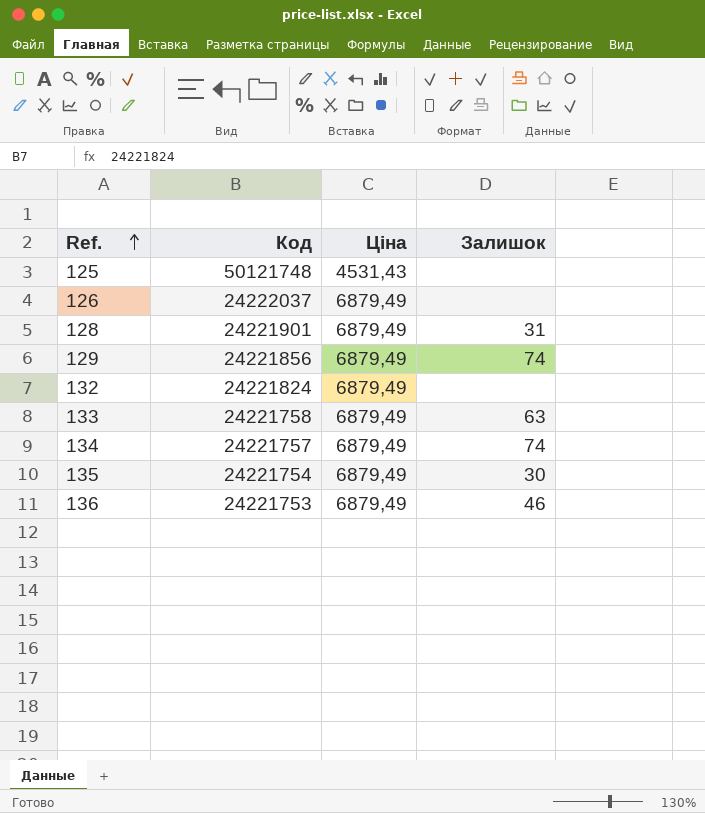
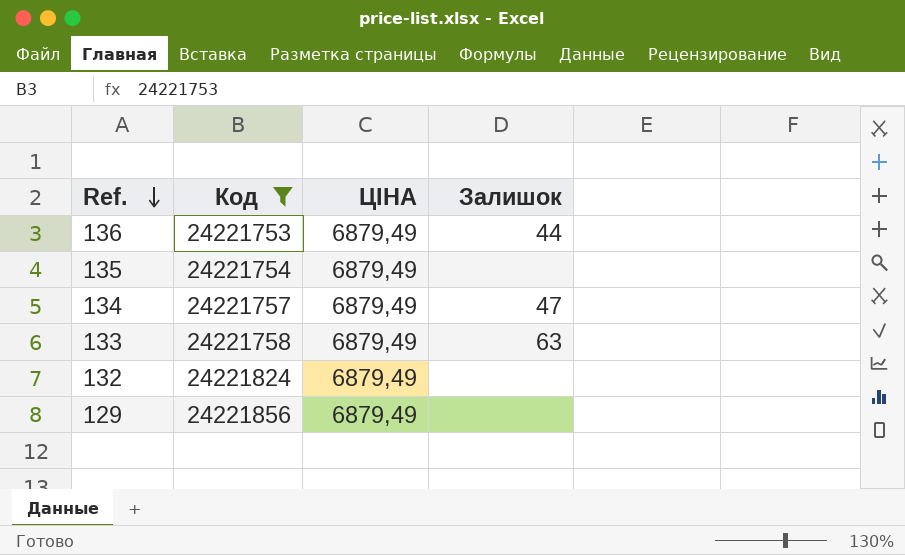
filter: none -> Код <= 24221856
row order: Ref. ascending -> Ref. descending
column name: Ціна -> ЦІНА
136 | Залишок: 46 -> 44
135 | Залишок: 30 -> none
134 | Залишок: 74 -> 47
129 | Залишок: 74 -> none

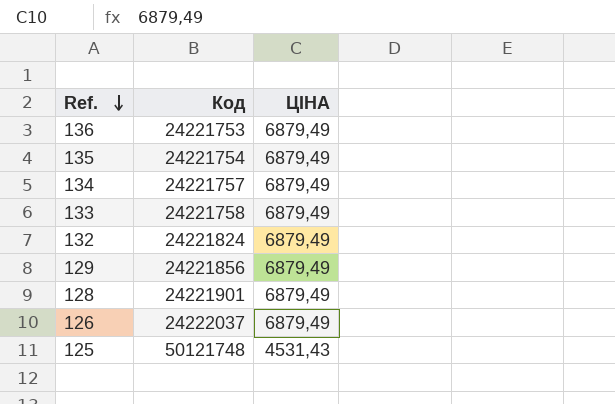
filter: Код <= 24221856 -> none
column Залишок | position: 4 -> none

